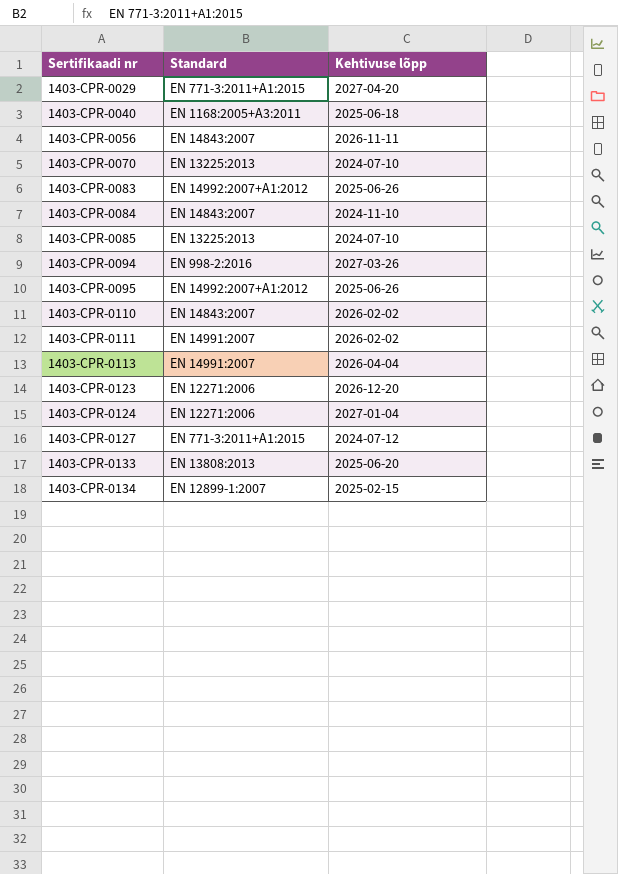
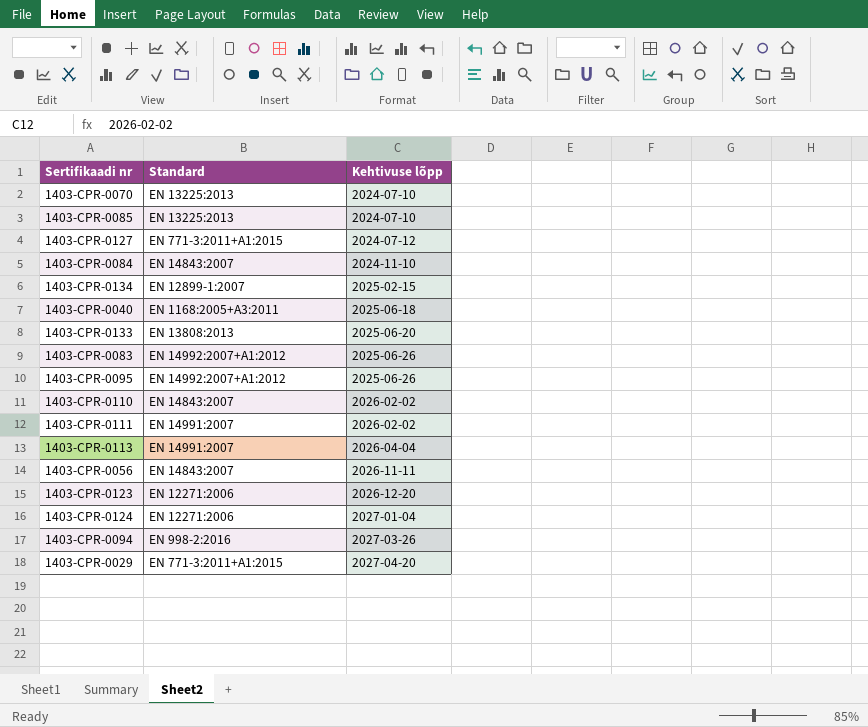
row order: Sertifikaadi nr ascending -> Kehtivuse lõpp ascending

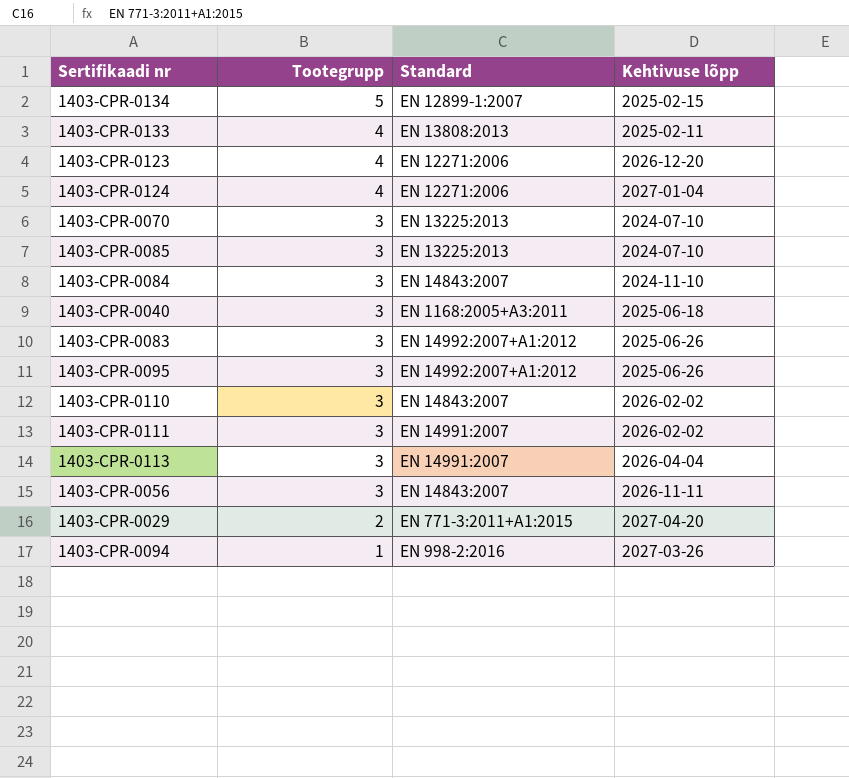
row order: Kehtivuse lõpp ascending -> Tootegrupp descending
column Tootegrupp | position: none -> 2
row 1403-CPR-0127: EN 771-3:2011+A1:2015 | 2024-07-12 -> none
1403-CPR-0133 | Kehtivuse lõpp: 2025-06-20 -> 2025-02-11

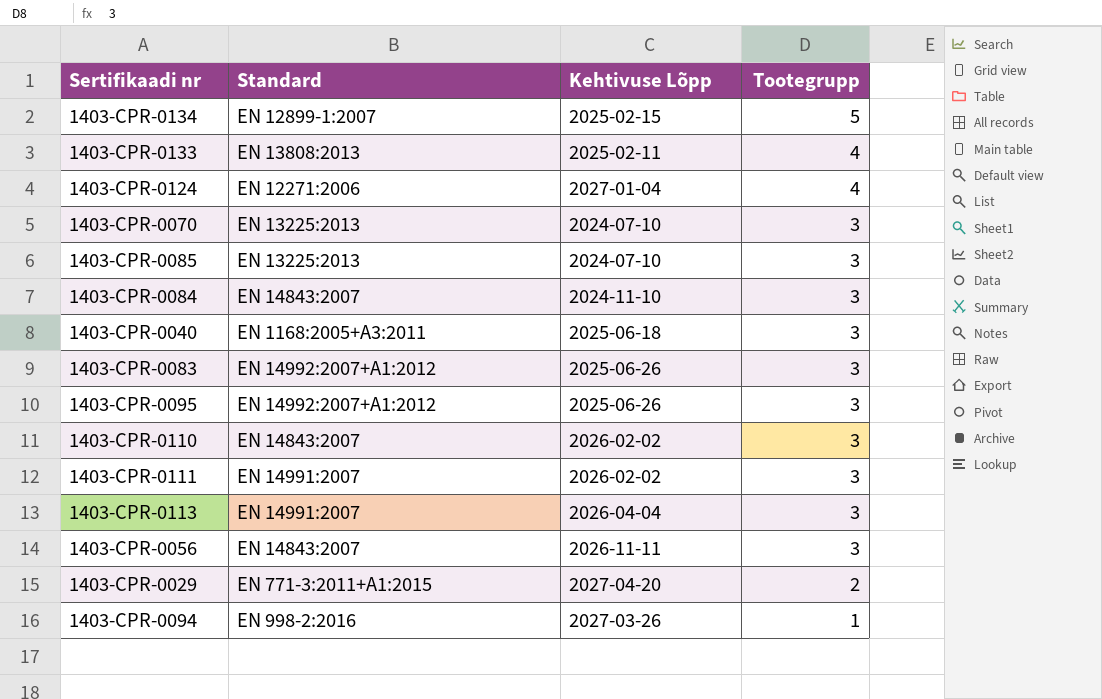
column name: Kehtivuse lõpp -> Kehtivuse Lõpp
column Tootegrupp | position: 2 -> 4
row 1403-CPR-0123: 4 | EN 12271:2006 | 2026-12-20 -> none

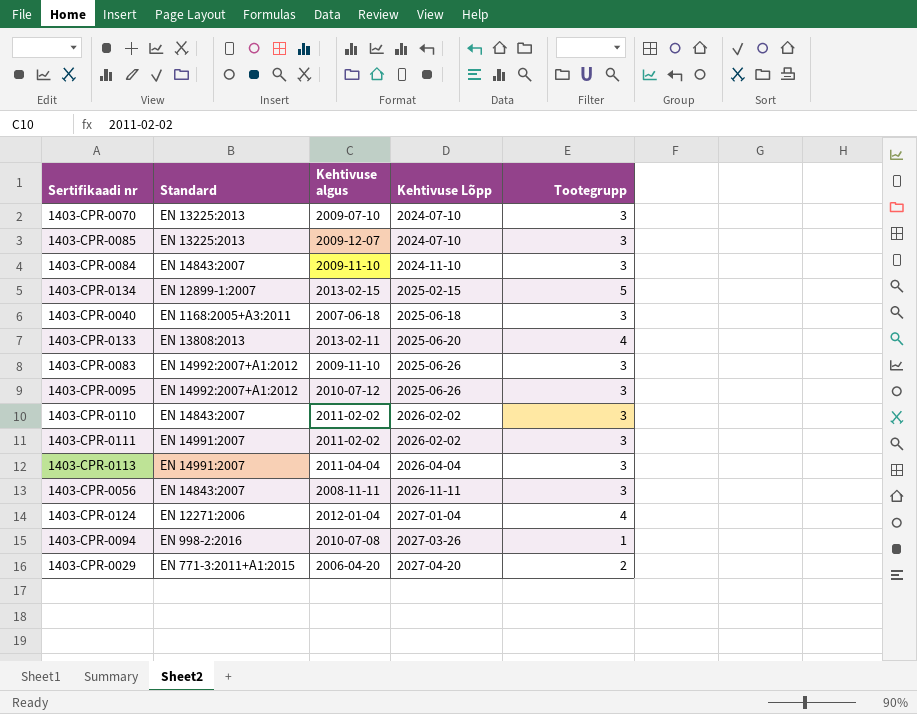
row order: Tootegrupp descending -> Kehtivuse Lõpp ascending
column Kehtivuse algus | position: none -> 3
1403-CPR-0133 | Kehtivuse Lõpp: 2025-02-11 -> 2025-06-20

